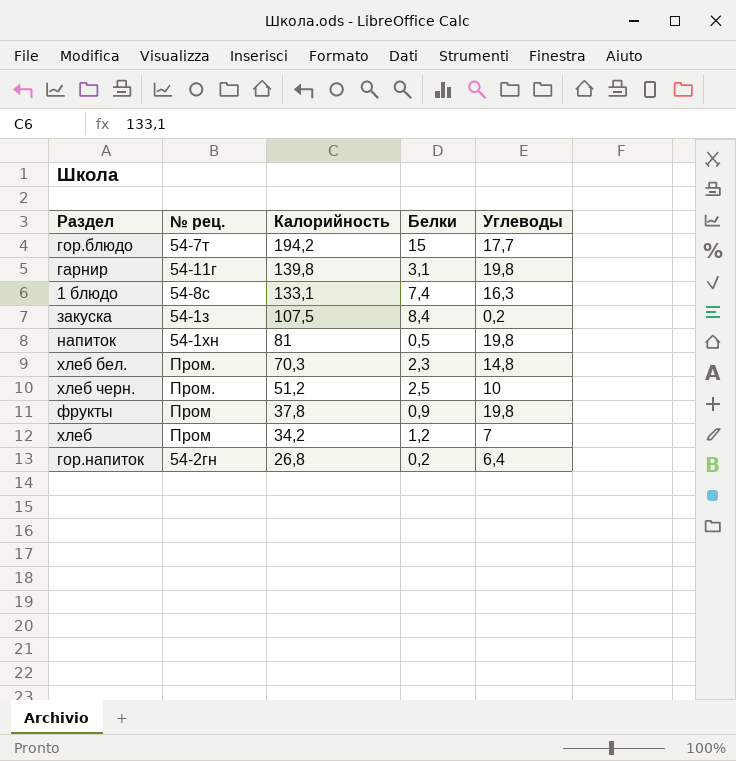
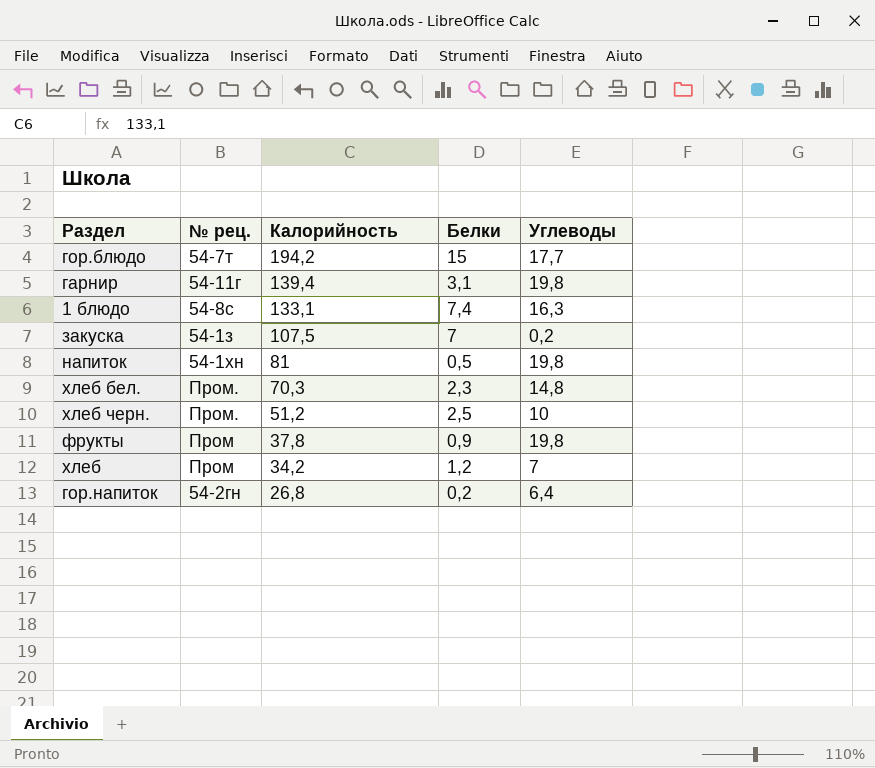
гарнир | Калорийность: 139,8 -> 139,4
закуска | Белки: 8,4 -> 7

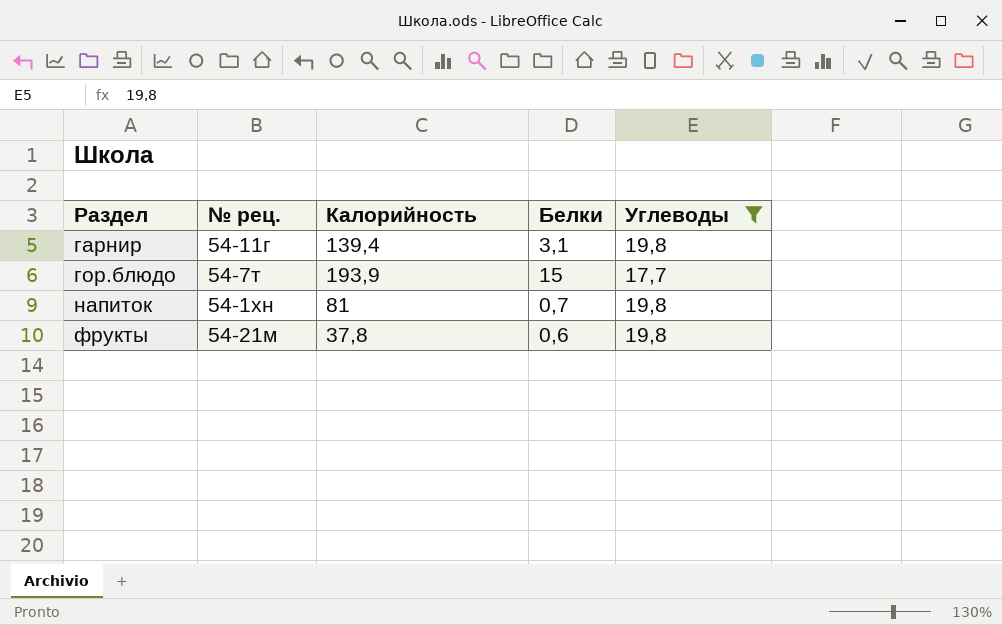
filter: none -> Углеводы >= 17,7
row order: Калорийность descending -> Раздел ascending
гор.блюдо | Калорийность: 194,2 -> 193,9
напиток | Белки: 0,5 -> 0,7
фрукты | № рец.: Пром -> 54-21м
фрукты | Белки: 0,9 -> 0,6

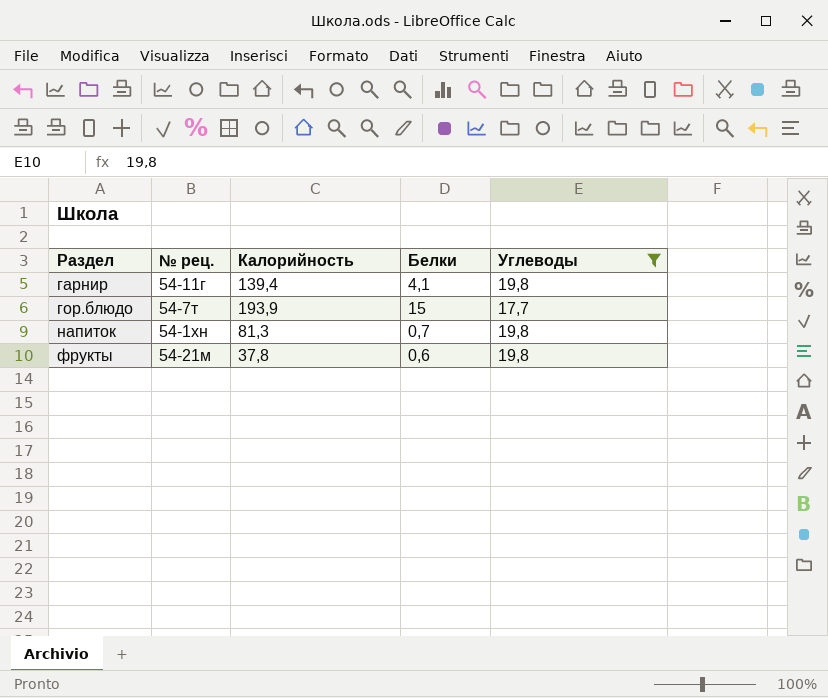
гарнир | Белки: 3,1 -> 4,1
напиток | Калорийность: 81 -> 81,3

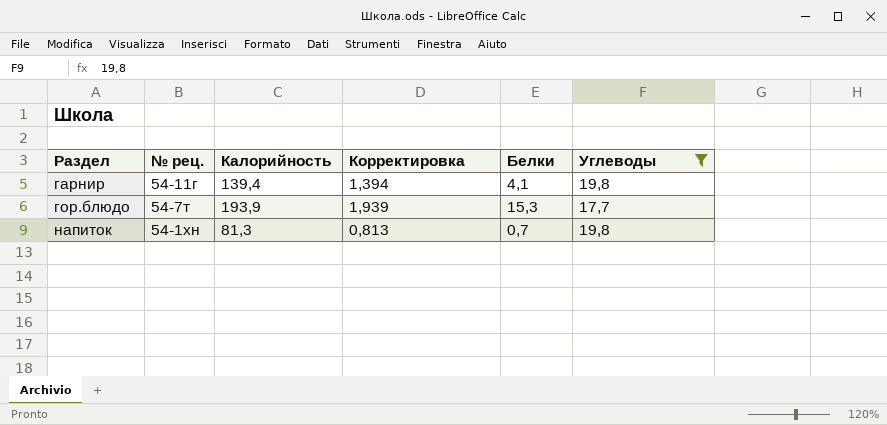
column Корректировка | formula: none -> [Калорийность] * 0,01
row фрукты: 54-21м | 37,8 | 0,6 | 19,8 -> none
гор.блюдо | Белки: 15 -> 15,3

